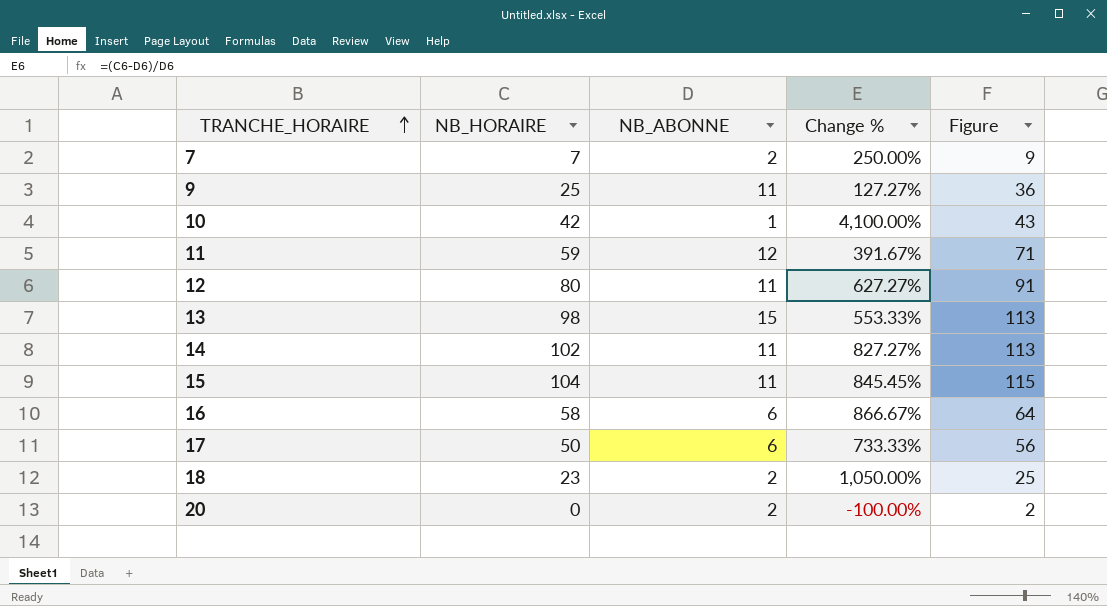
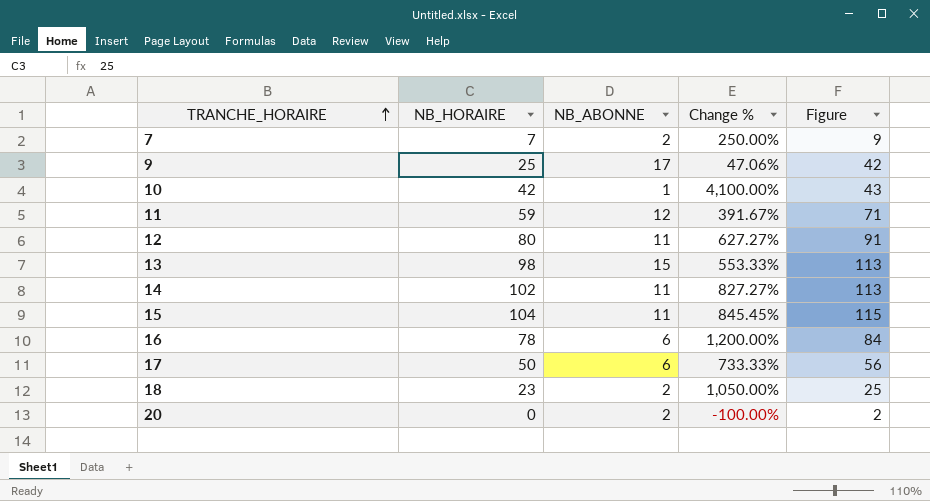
9 | NB_ABONNE: 11 -> 17
9 | Change %: 127.27% -> 47.06%
9 | Figure: 36 -> 42
16 | NB_HORAIRE: 58 -> 78
16 | Change %: 866.67% -> 1,200.00%
16 | Figure: 64 -> 84

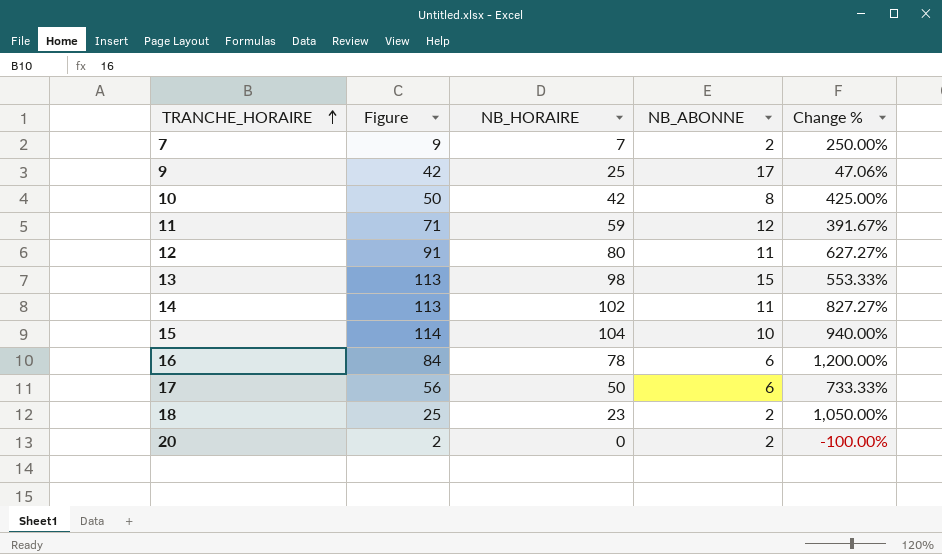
column Figure | position: 5 -> 2
10 | Figure: 43 -> 50
10 | NB_ABONNE: 1 -> 8
10 | Change %: 4,100.00% -> 425.00%
15 | Figure: 115 -> 114
15 | NB_ABONNE: 11 -> 10
15 | Change %: 845.45% -> 940.00%

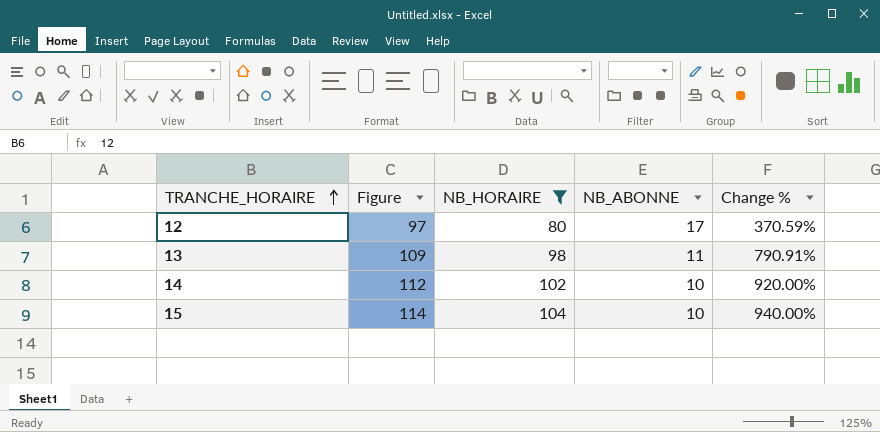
filter: none -> NB_HORAIRE >= 80
12 | Figure: 91 -> 97
12 | NB_ABONNE: 11 -> 17
12 | Change %: 627.27% -> 370.59%
13 | Figure: 113 -> 109
13 | NB_ABONNE: 15 -> 11
13 | Change %: 553.33% -> 790.91%
14 | Figure: 113 -> 112
14 | NB_ABONNE: 11 -> 10
14 | Change %: 827.27% -> 920.00%

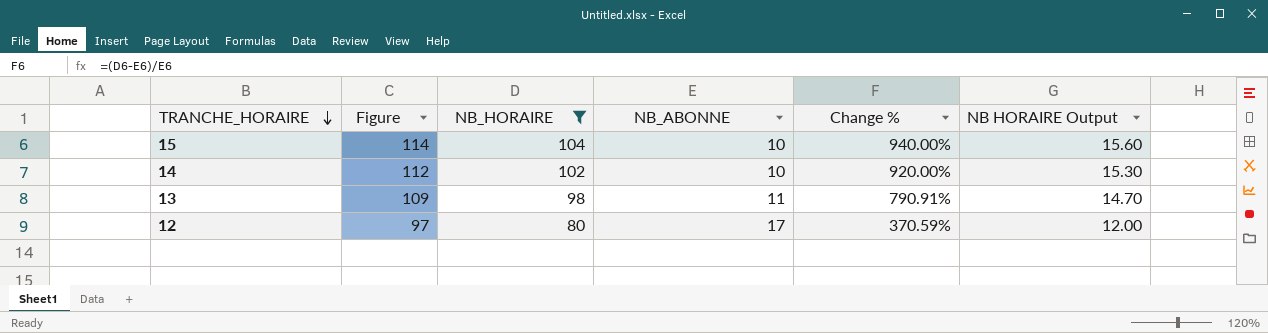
row order: TRANCHE_HORAIRE ascending -> TRANCHE_HORAIRE descending
column NB HORAIRE Output | formula: none -> [NB_HORAIRE] * 0.15

